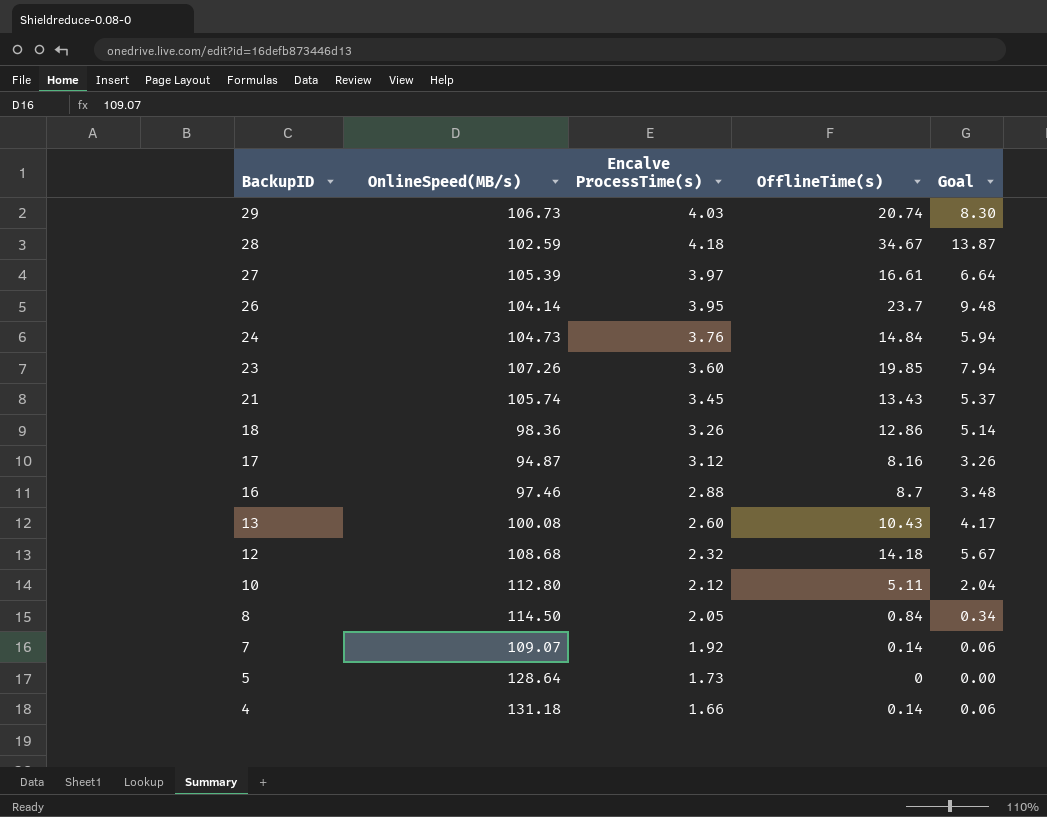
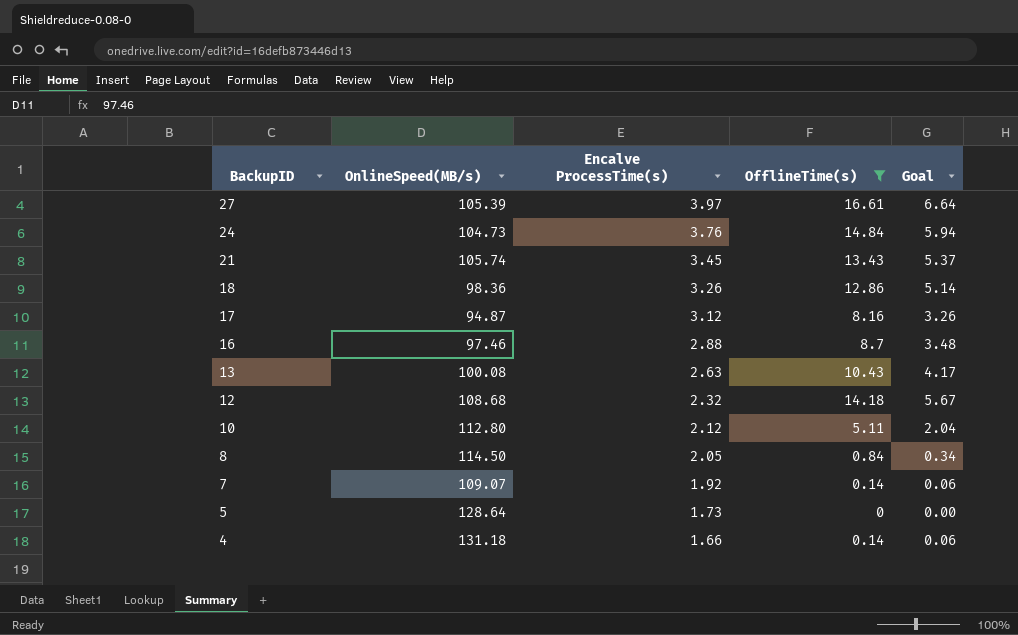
filter: none -> OfflineTime(s) <= 16.61
13 | Encalve ProcessTime(s): 2.60 -> 2.63

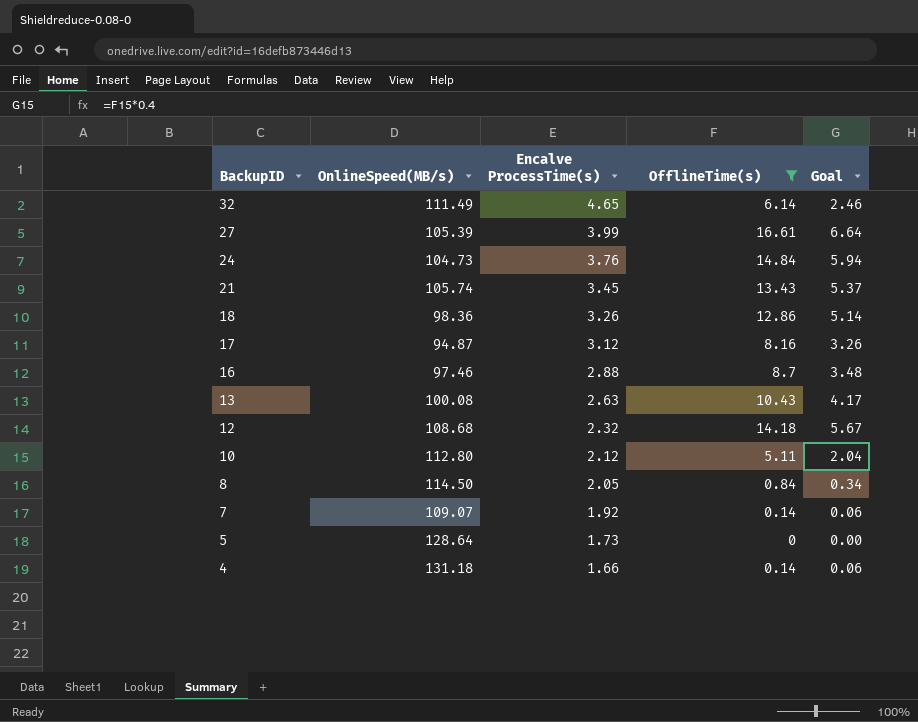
row 32: none -> 111.49 | 4.65 | 6.14 | 2.46
27 | Encalve ProcessTime(s): 3.97 -> 3.99

